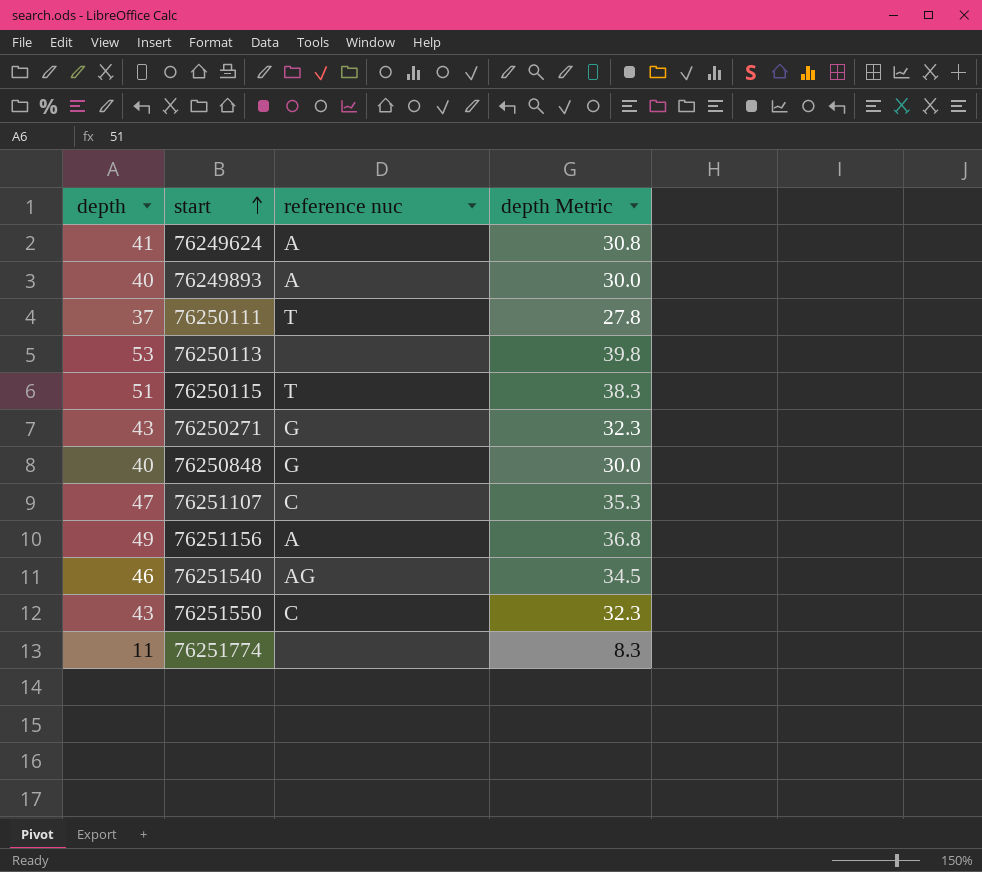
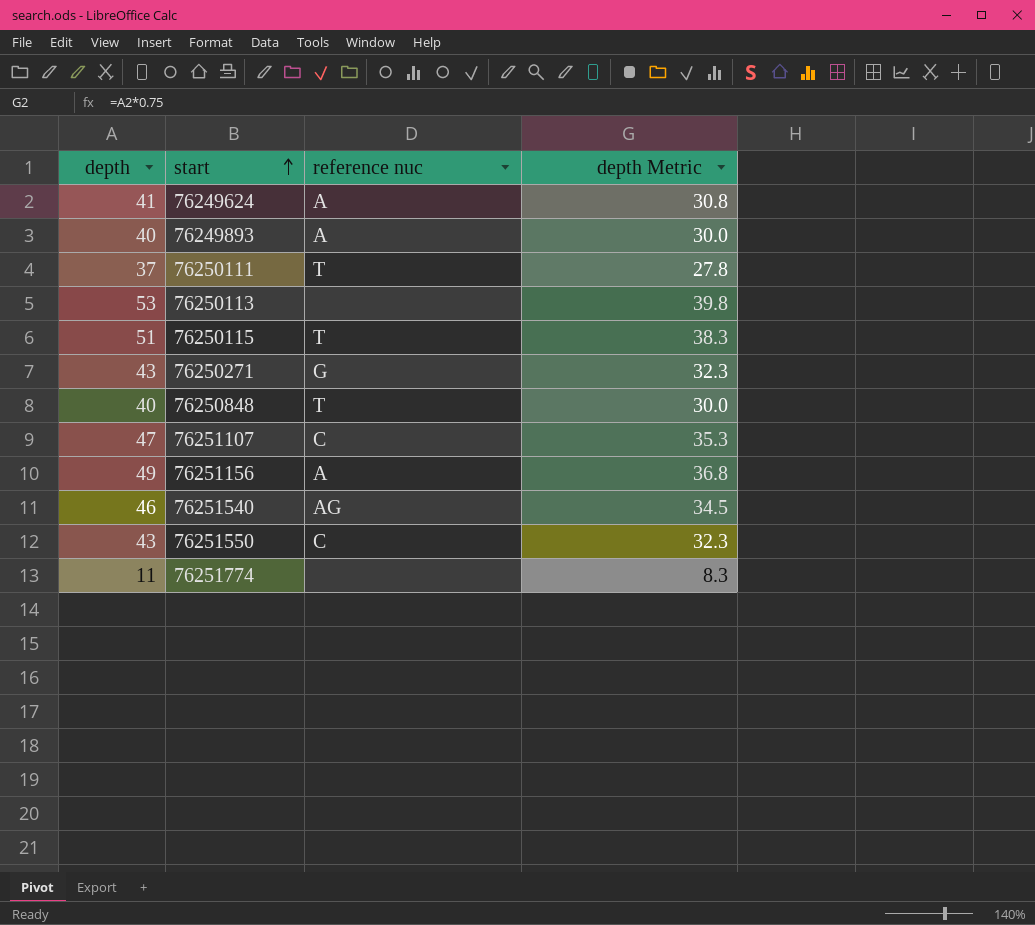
76250848 | reference nuc: G -> T

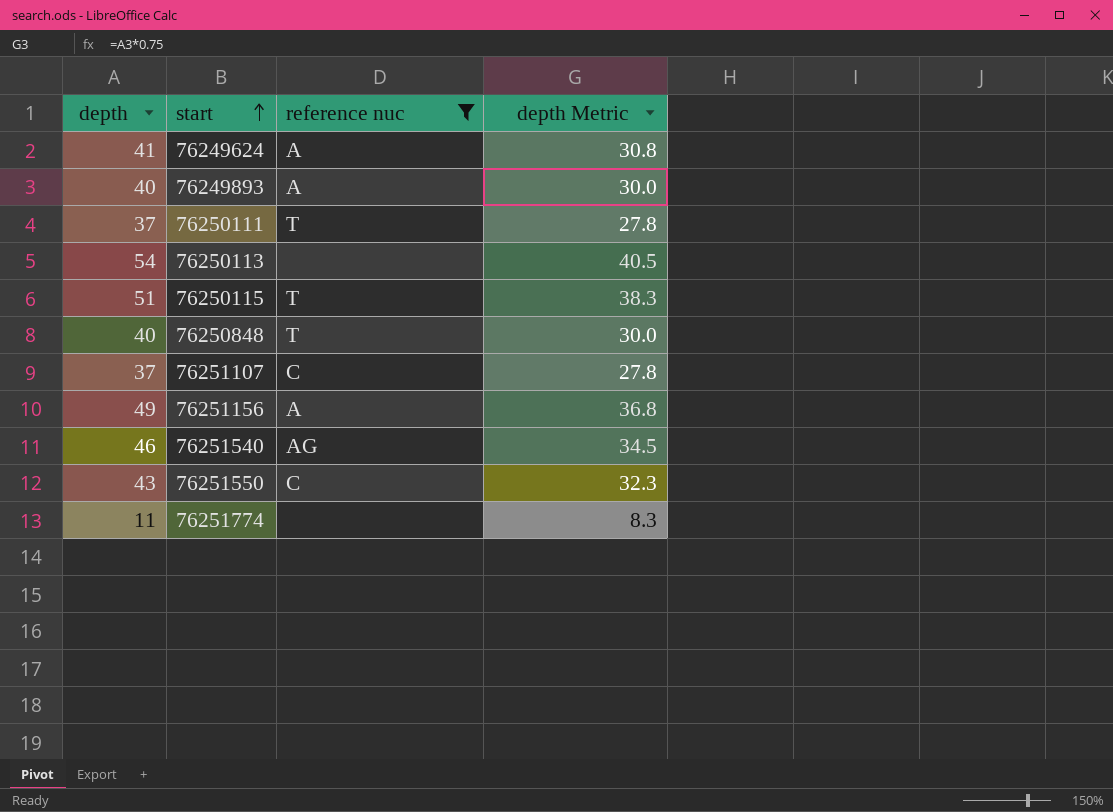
filter: none -> reference nuc != G
76250113 | depth: 53 -> 54
76250113 | depth Metric: 39.8 -> 40.5
76251107 | depth: 47 -> 37
76251107 | depth Metric: 35.3 -> 27.8

